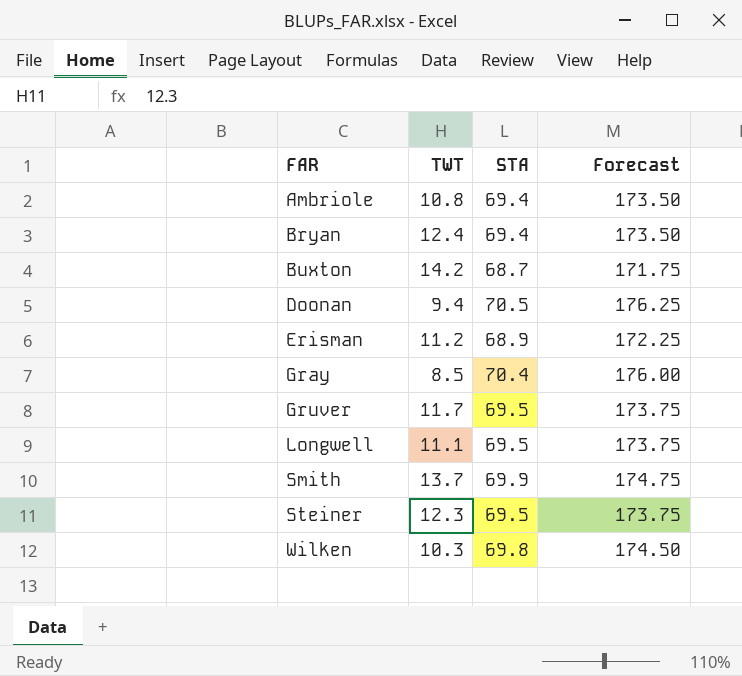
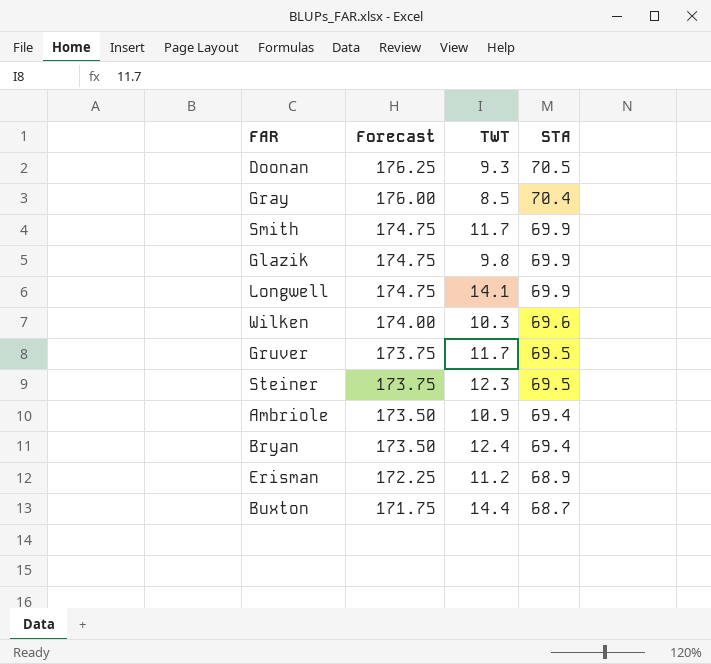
row order: FAR ascending -> Forecast descending
column Forecast | position: 4 -> 2
Doonan | TWT: 9.4 -> 9.3
Smith | TWT: 13.7 -> 11.7
row Glazik: none -> 174.75 | 9.8 | 69.9
Longwell | Forecast: 173.75 -> 174.75
Longwell | TWT: 11.1 -> 14.1
Longwell | STA: 69.5 -> 69.9
Wilken | Forecast: 174.50 -> 174.00
Wilken | STA: 69.8 -> 69.6
Ambriole | TWT: 10.8 -> 10.9
Buxton | TWT: 14.2 -> 14.4

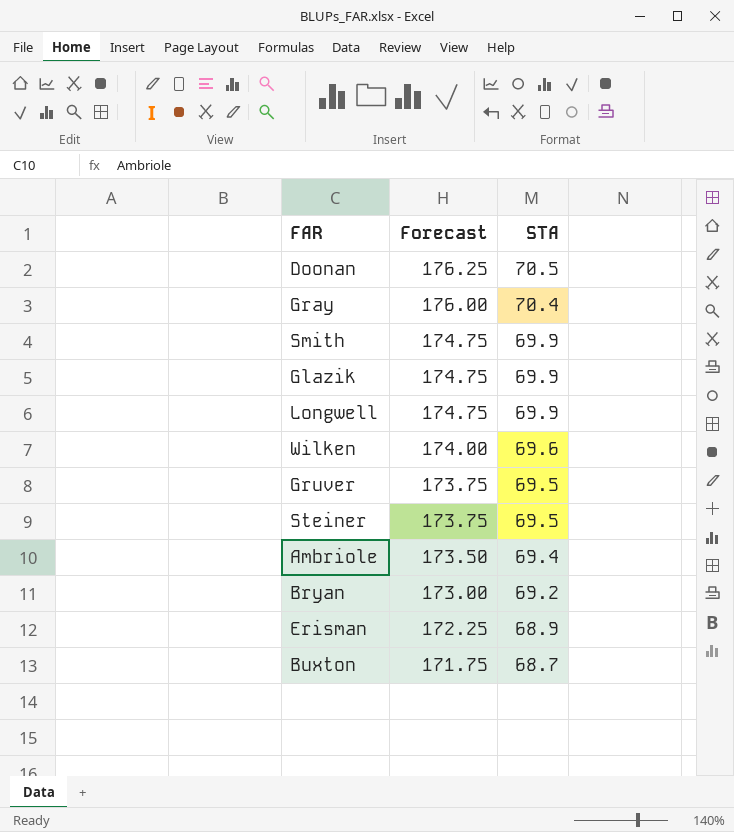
column TWT | position: 3 -> none
Bryan | Forecast: 173.50 -> 173.00
Bryan | STA: 69.4 -> 69.2

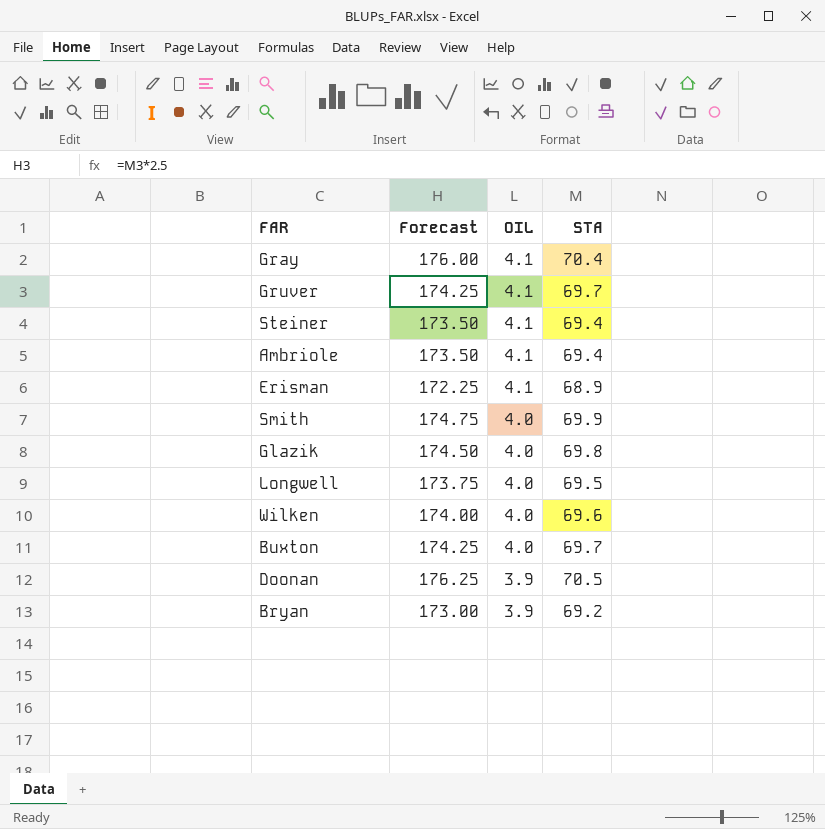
row order: Forecast descending -> OIL descending
column OIL | position: none -> 3
Gruver | Forecast: 173.75 -> 174.25
Gruver | STA: 69.5 -> 69.7
Steiner | Forecast: 173.75 -> 173.50
Steiner | STA: 69.5 -> 69.4
Glazik | Forecast: 174.75 -> 174.50
Glazik | STA: 69.9 -> 69.8
Longwell | Forecast: 174.75 -> 173.75
Longwell | STA: 69.9 -> 69.5
Buxton | Forecast: 171.75 -> 174.25
Buxton | STA: 68.7 -> 69.7

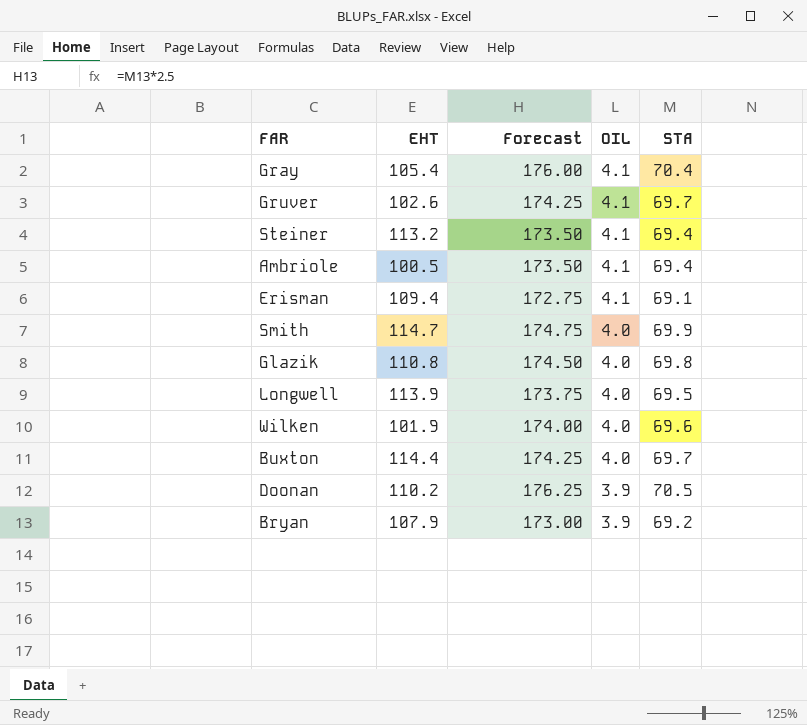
column EHT | position: none -> 2
Erisman | Forecast: 172.25 -> 172.75
Erisman | STA: 68.9 -> 69.1

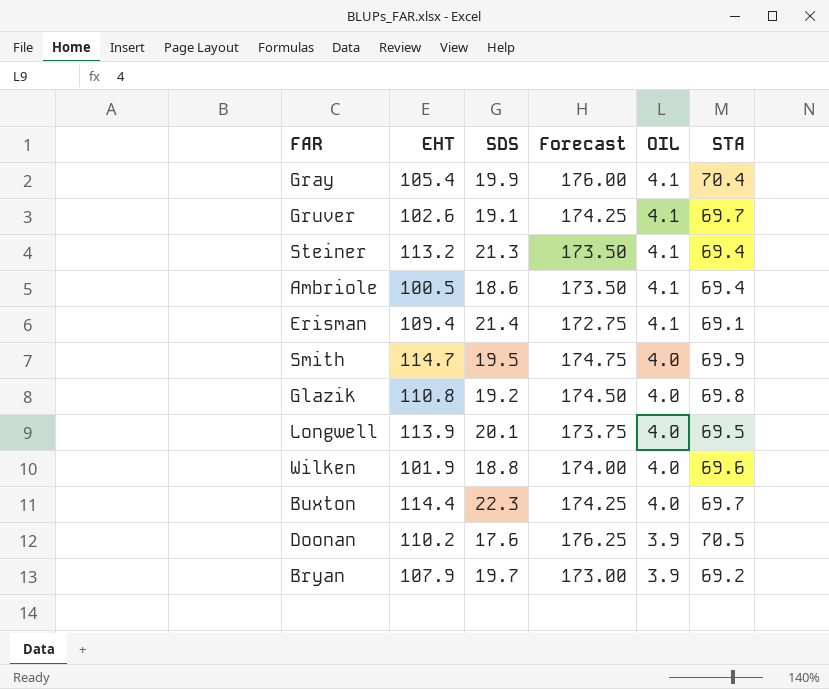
column SDS | position: none -> 3

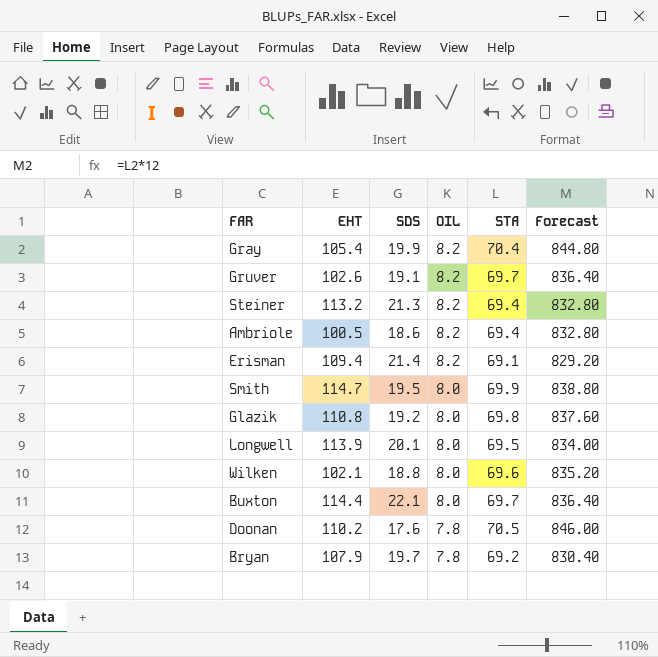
column Forecast | formula: [STA] * 2.5 -> [STA] * 12
column Forecast | position: 4 -> 6
Gray | OIL: 4.1 -> 8.2
Gruver | OIL: 4.1 -> 8.2
Steiner | OIL: 4.1 -> 8.2
Ambriole | OIL: 4.1 -> 8.2
Erisman | OIL: 4.1 -> 8.2
Smith | OIL: 4.0 -> 8.0
Glazik | OIL: 4.0 -> 8.0
Longwell | OIL: 4.0 -> 8.0
Wilken | EHT: 101.9 -> 102.1
Wilken | OIL: 4.0 -> 8.0
Buxton | SDS: 22.3 -> 22.1
Buxton | OIL: 4.0 -> 8.0
Doonan | OIL: 3.9 -> 7.8
Bryan | OIL: 3.9 -> 7.8

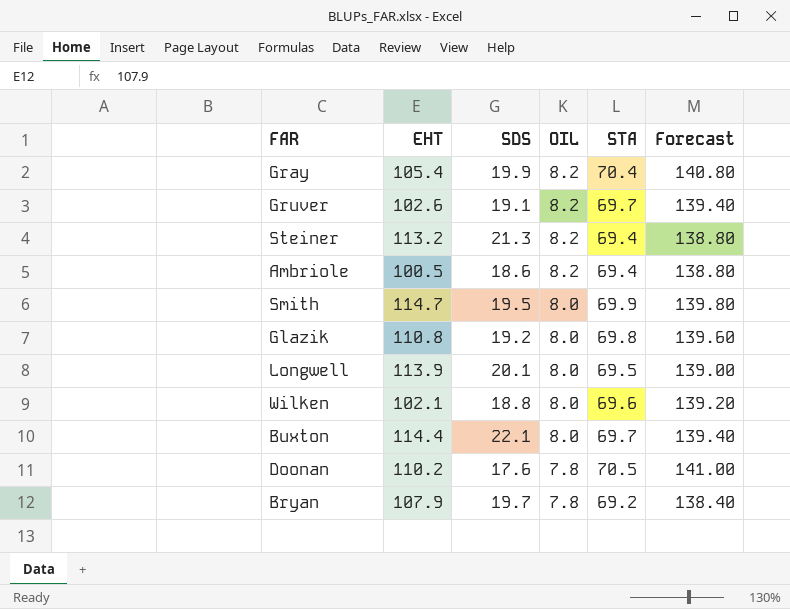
column Forecast | formula: [STA] * 12 -> [STA] * 2
row Erisman: 109.4 | 21.4 | 8.2 | 69.1 | 829.20 -> none

